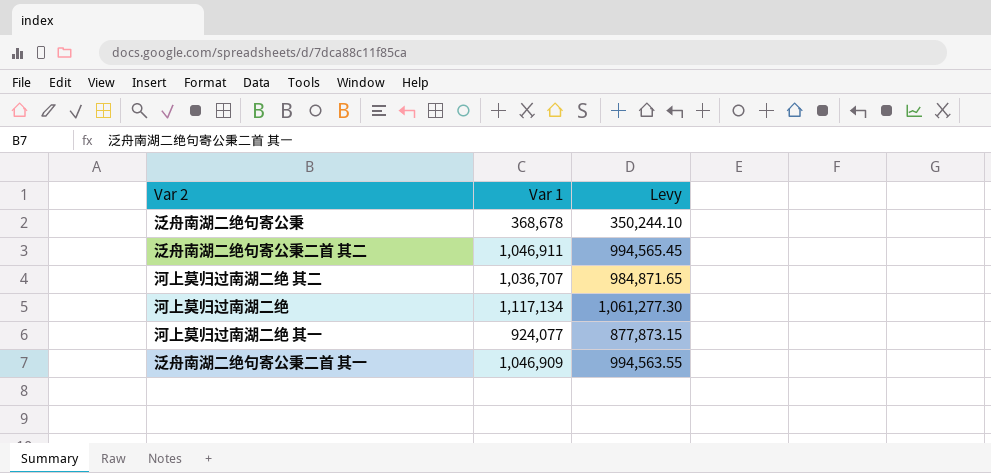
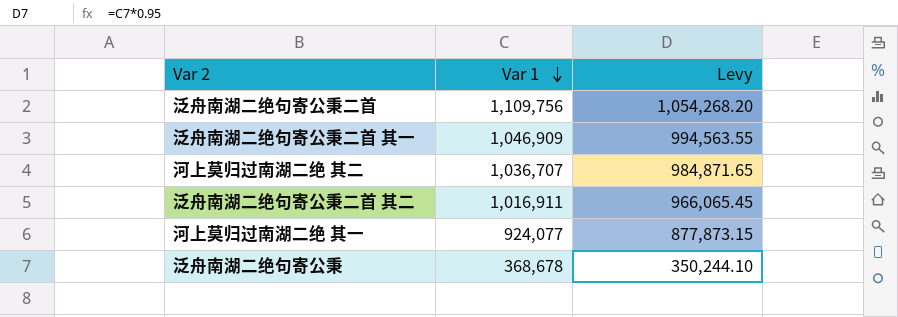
row order: none -> Var 1 descending
row 河上莫归过南湖二绝: 1,117,134 | 1,061,277.30 -> none
row 泛舟南湖二绝句寄公秉二首: none -> 1,109,756 | 1,054,268.20
泛舟南湖二绝句寄公秉二首 其二 | Var 1: 1,046,911 -> 1,016,911
泛舟南湖二绝句寄公秉二首 其二 | Levy: 994,565.45 -> 966,065.45

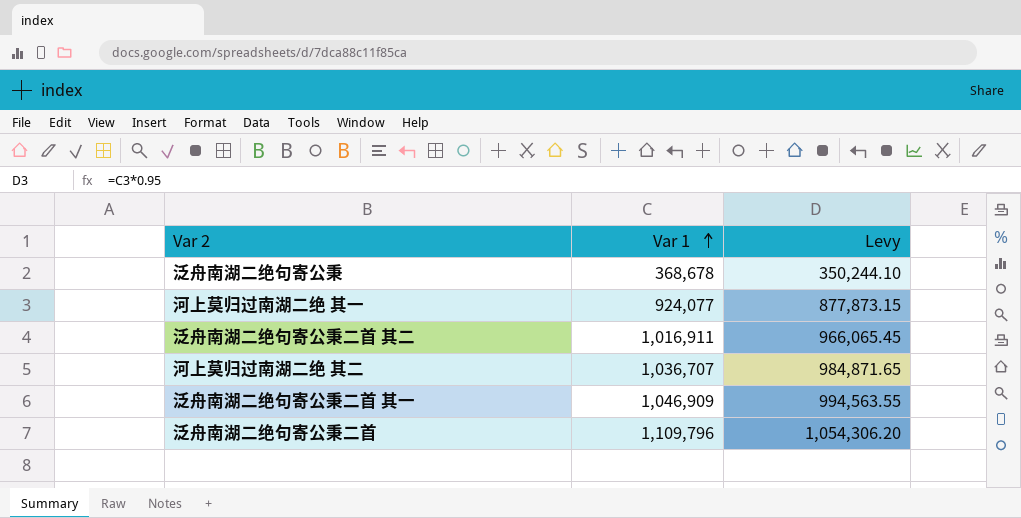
row order: Var 1 descending -> Var 1 ascending
泛舟南湖二绝句寄公秉二首 | Var 1: 1,109,756 -> 1,109,796
泛舟南湖二绝句寄公秉二首 | Levy: 1,054,268.20 -> 1,054,306.20

